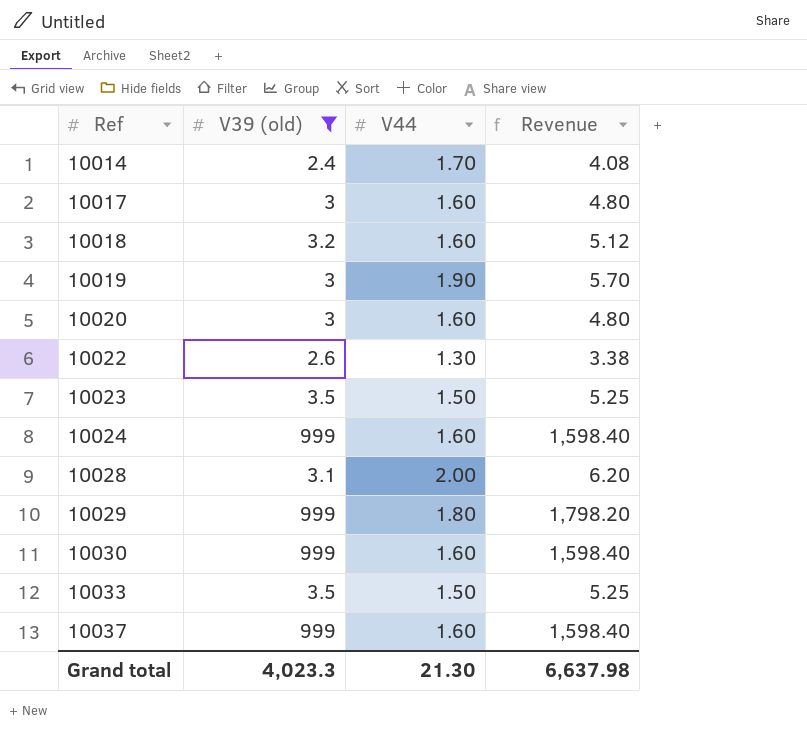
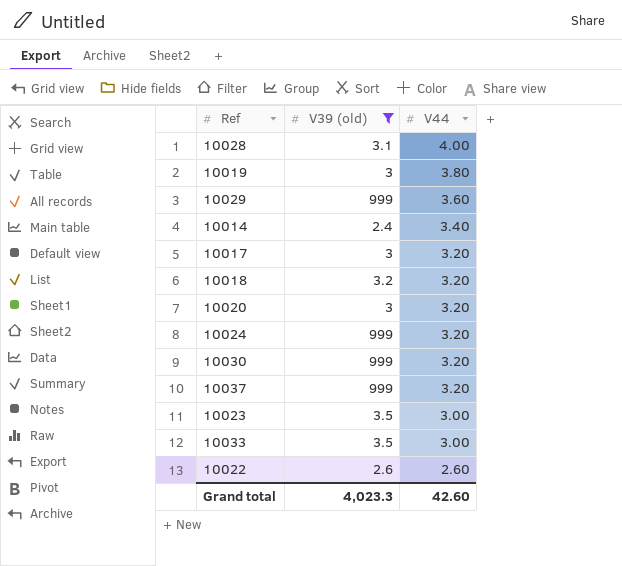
row order: Ref ascending -> V44 descending
column Revenue | formula: [V39 (old)] * [V44] -> none
10028 | V44: 2.00 -> 4.00
10019 | V44: 1.90 -> 3.80
10029 | V44: 1.80 -> 3.60
10014 | V44: 1.70 -> 3.40
10017 | V44: 1.60 -> 3.20
10018 | V44: 1.60 -> 3.20
10020 | V44: 1.60 -> 3.20
10024 | V44: 1.60 -> 3.20
10030 | V44: 1.60 -> 3.20
10037 | V44: 1.60 -> 3.20
10023 | V44: 1.50 -> 3.00
10033 | V44: 1.50 -> 3.00
10022 | V44: 1.30 -> 2.60
Grand total | V44: 21.30 -> 42.60

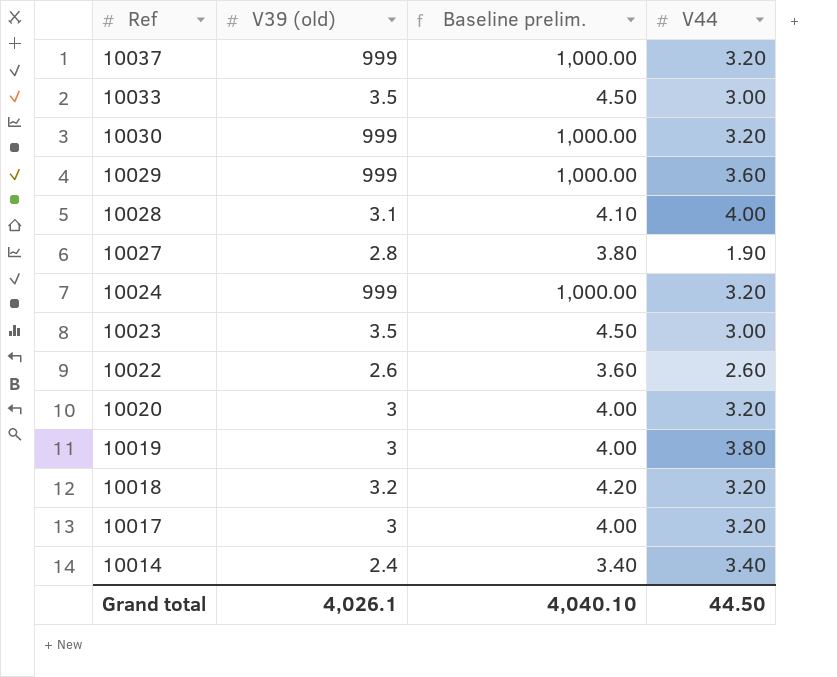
filter: V39 (old) != 2.8 -> none
row order: V44 descending -> Ref descending
column Baseline prelim. | formula: none -> [V39 (old)] + 1
Grand total | V39 (old): 4,023.3 -> 4,026.1
Grand total | V44: 42.60 -> 44.50

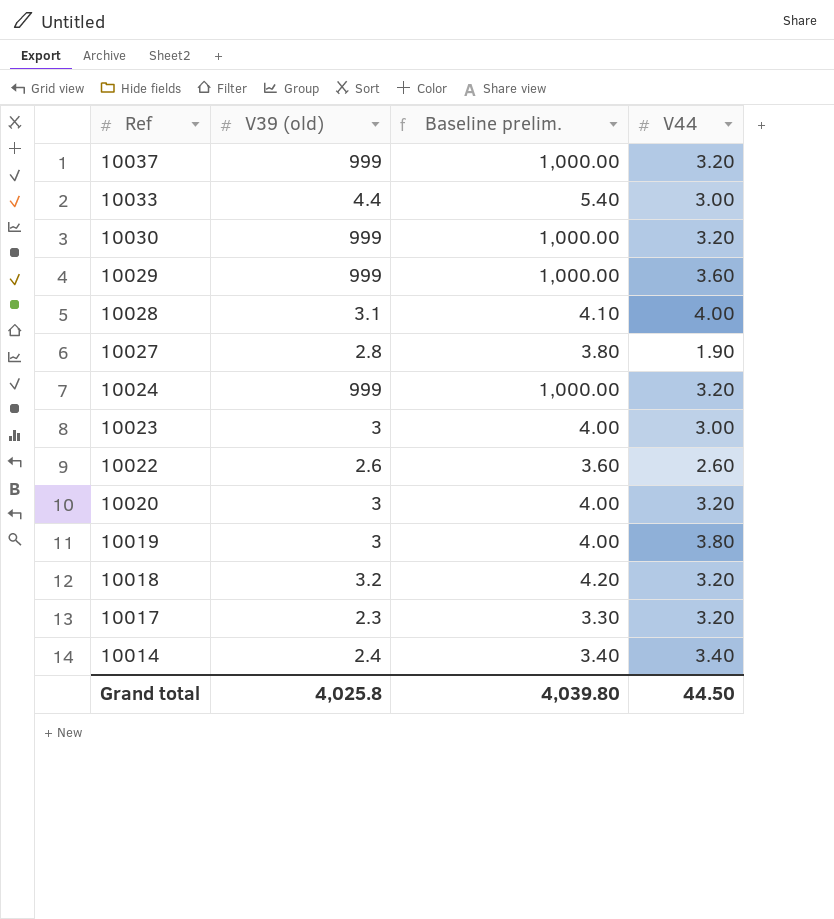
10033 | V39 (old): 3.5 -> 4.4
10033 | Baseline prelim.: 4.50 -> 5.40
10023 | V39 (old): 3.5 -> 3
10023 | Baseline prelim.: 4.50 -> 4.00
10017 | V39 (old): 3 -> 2.3
10017 | Baseline prelim.: 4.00 -> 3.30
Grand total | V39 (old): 4,026.1 -> 4,025.8
Grand total | Baseline prelim.: 4,040.10 -> 4,039.80

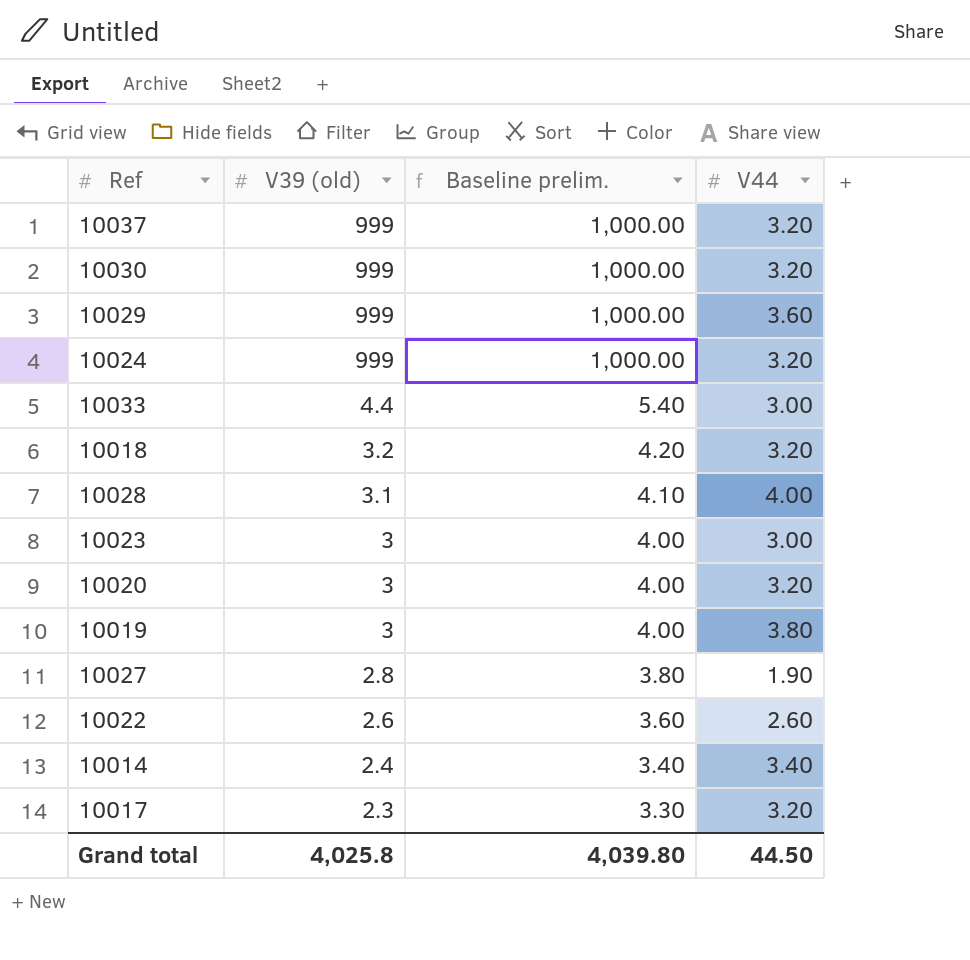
row order: Ref descending -> V39 (old) descending

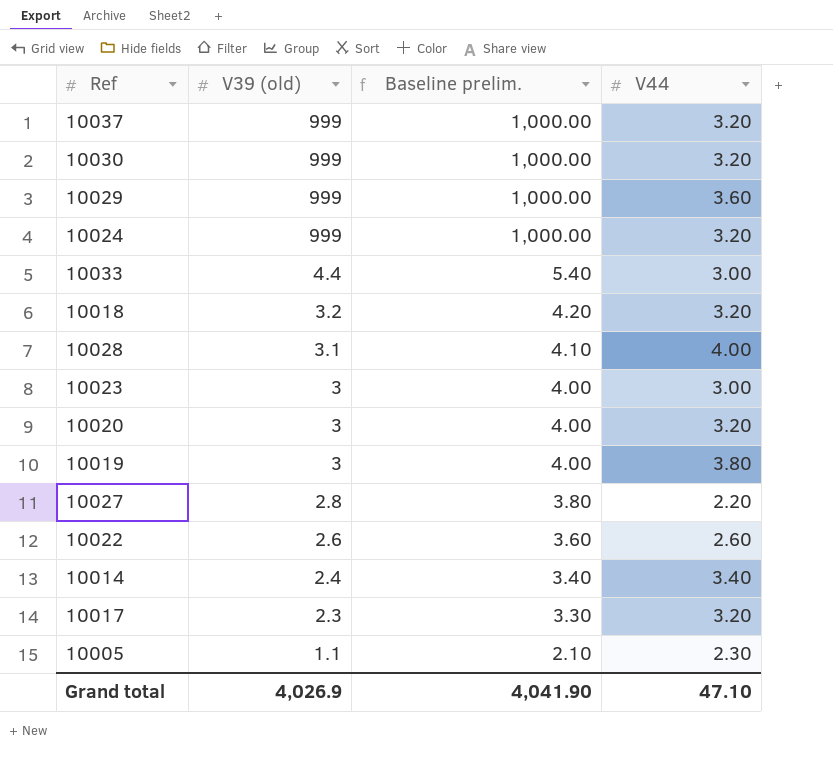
10027 | V44: 1.90 -> 2.20
row 10005: none -> 1.1 | 2.10 | 2.30
Grand total | V39 (old): 4,025.8 -> 4,026.9
Grand total | Baseline prelim.: 4,039.80 -> 4,041.90
Grand total | V44: 44.50 -> 47.10

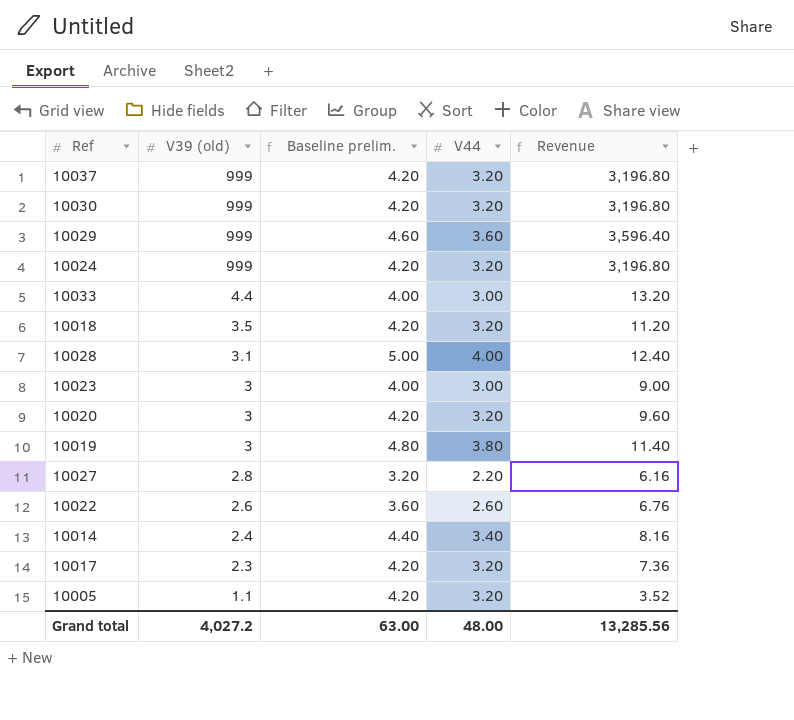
column Baseline prelim. | formula: [V39 (old)] + 1 -> [V44] + 1
column Revenue | formula: none -> [V39 (old)] * [V44]
10018 | V39 (old): 3.2 -> 3.5
10005 | V44: 2.30 -> 3.20
Grand total | V39 (old): 4,026.9 -> 4,027.2
Grand total | Baseline prelim.: 4,041.90 -> 63.00
Grand total | V44: 47.10 -> 48.00

